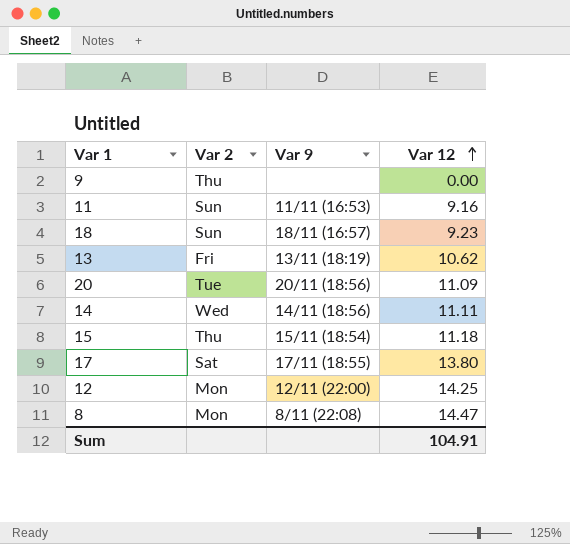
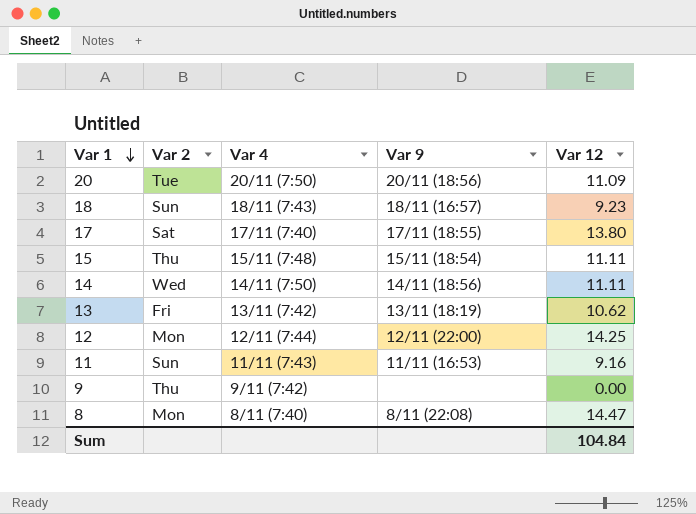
row order: Var 12 ascending -> Var 1 descending
column Var 4 | position: none -> 3
15 | Var 12: 11.18 -> 11.11
Sum | Var 12: 104.91 -> 104.84

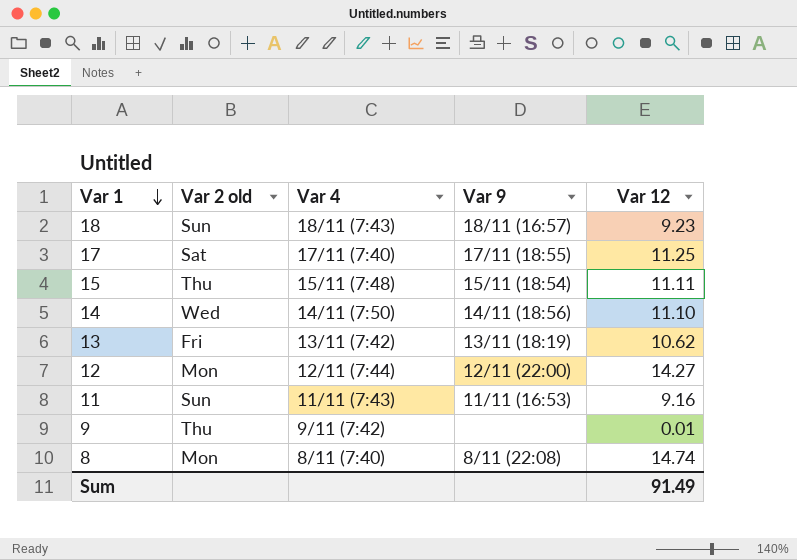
column name: Var 2 -> Var 2 old
row 20: Tue | 20/11 (7:50) | 20/11 (18:56) | 11.09 -> none
17 | Var 12: 13.80 -> 11.25
14 | Var 12: 11.11 -> 11.10
12 | Var 12: 14.25 -> 14.27
9 | Var 12: 0.00 -> 0.01
8 | Var 12: 14.47 -> 14.74
Sum | Var 12: 104.84 -> 91.49

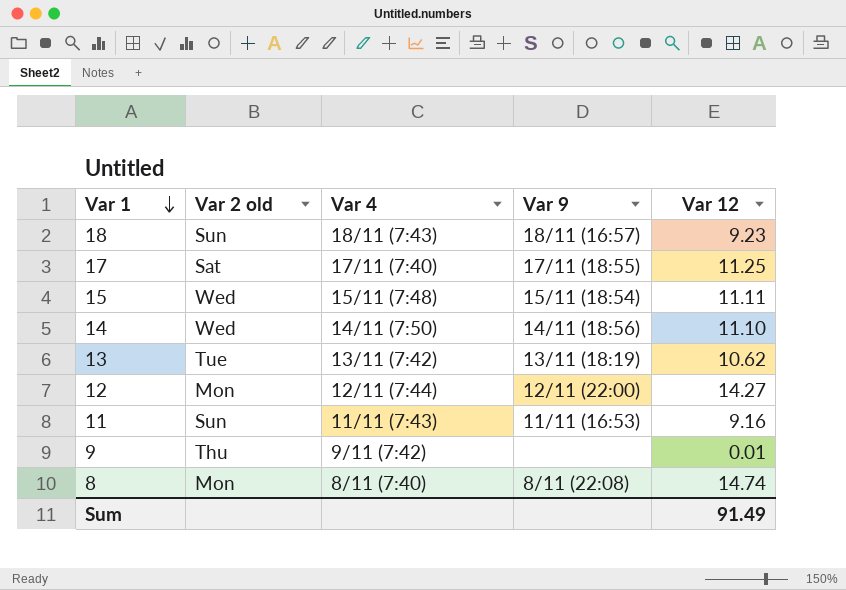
15 | Var 2 old: Thu -> Wed
13 | Var 2 old: Fri -> Tue

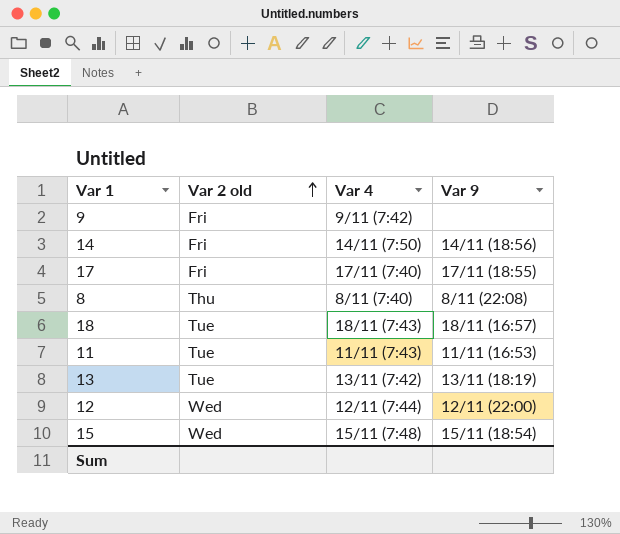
row order: Var 1 descending -> Var 2 old ascending
column Var 12 | position: 5 -> none
9 | Var 2 old: Thu -> Fri
14 | Var 2 old: Wed -> Fri
17 | Var 2 old: Sat -> Fri
8 | Var 2 old: Mon -> Thu
18 | Var 2 old: Sun -> Tue
11 | Var 2 old: Sun -> Tue
12 | Var 2 old: Mon -> Wed

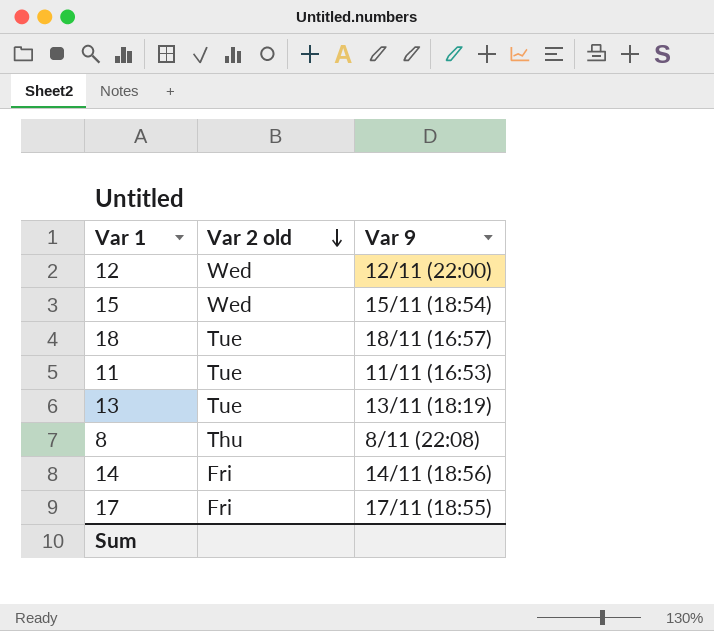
row order: Var 2 old ascending -> Var 2 old descending
column Var 4 | position: 3 -> none
row 9: Fri | 9/11 (7:42) | none -> none

